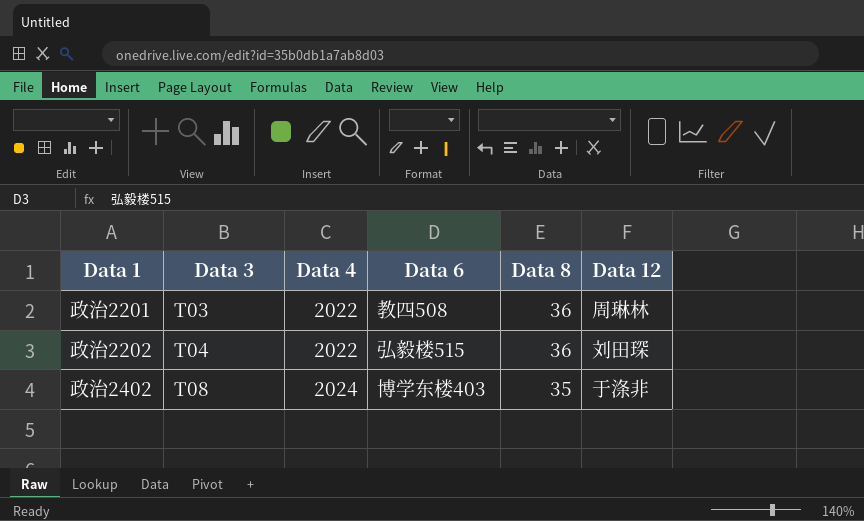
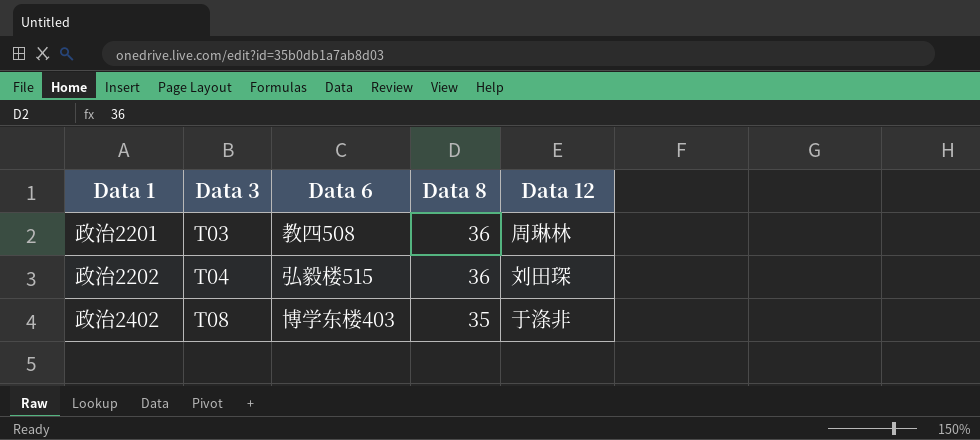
column Data 4 | position: 3 -> none

